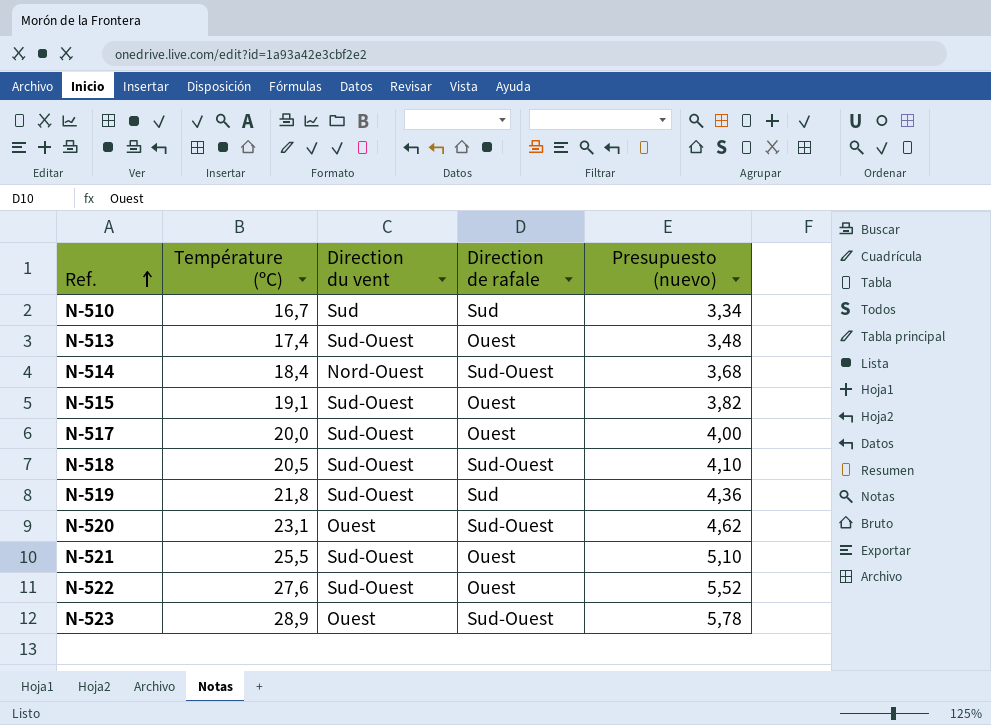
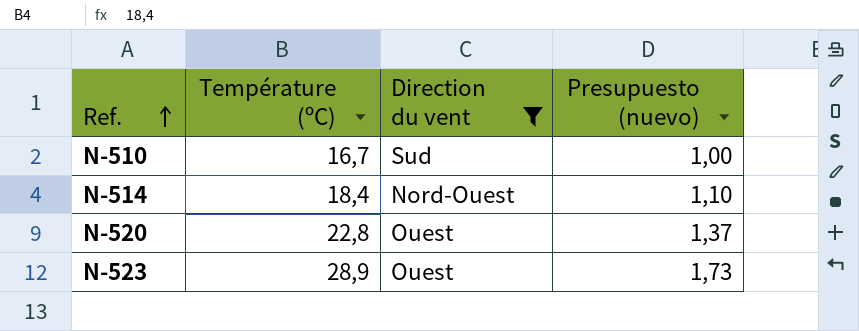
filter: none -> Direction du vent != Sud-Ouest
column Direction de rafale | position: 4 -> none
column Presupuesto (nuevo) | formula: [Température (ºC)] * 0,2 -> [Température (ºC)] * 0,06
N-520 | Température (ºC): 23,1 -> 22,8

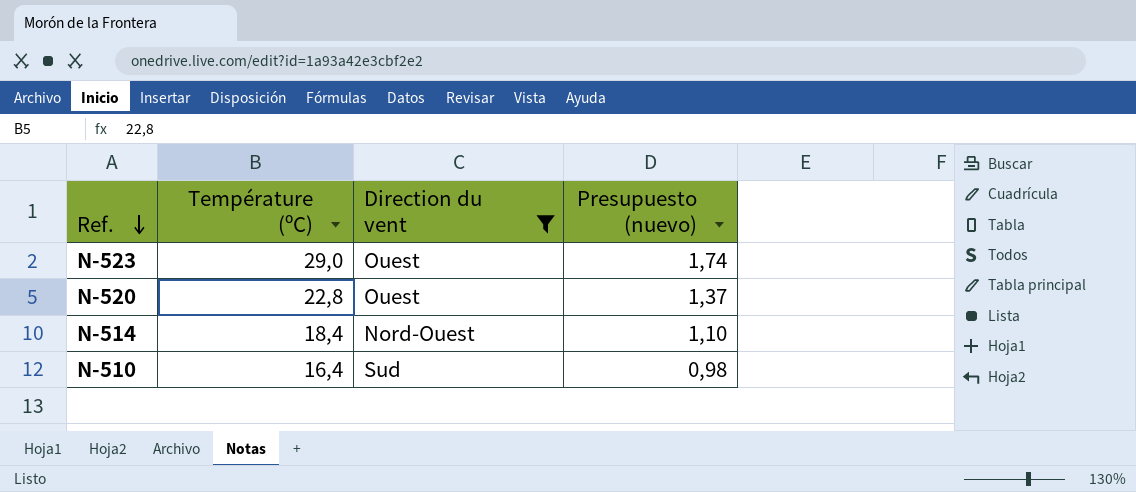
row order: Ref. ascending -> Ref. descending
N-523 | Température (ºC): 28,9 -> 29,0
N-523 | Presupuesto (nuevo): 1,73 -> 1,74
N-510 | Température (ºC): 16,7 -> 16,4
N-510 | Presupuesto (nuevo): 1,00 -> 0,98

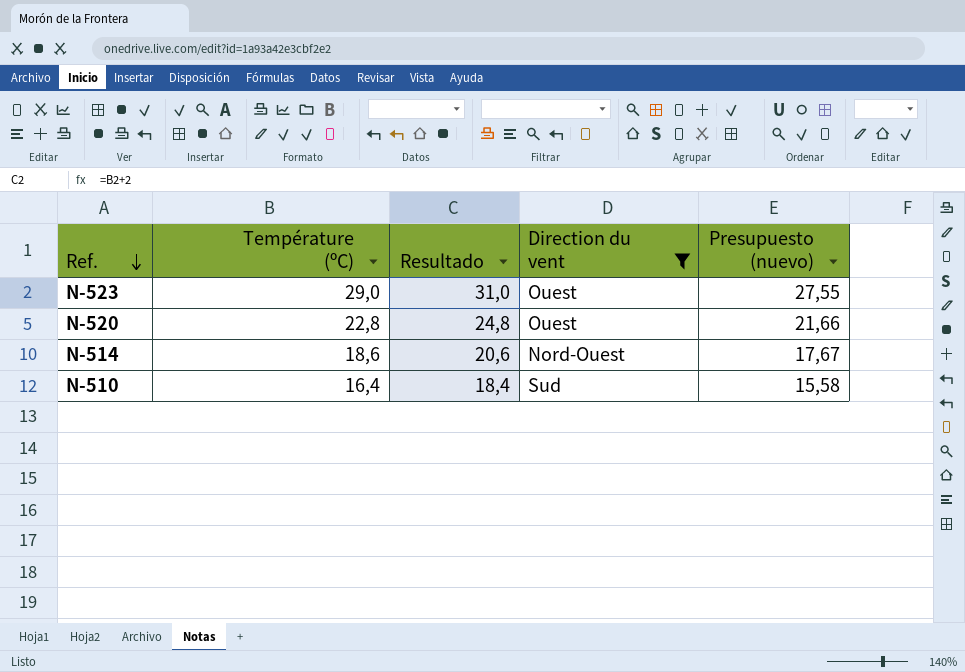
column Resultado | formula: none -> [Température (ºC)] + 2
column Presupuesto (nuevo) | formula: [Température (ºC)] * 0,06 -> [Température (ºC)] * 0,95
N-514 | Température (ºC): 18,4 -> 18,6

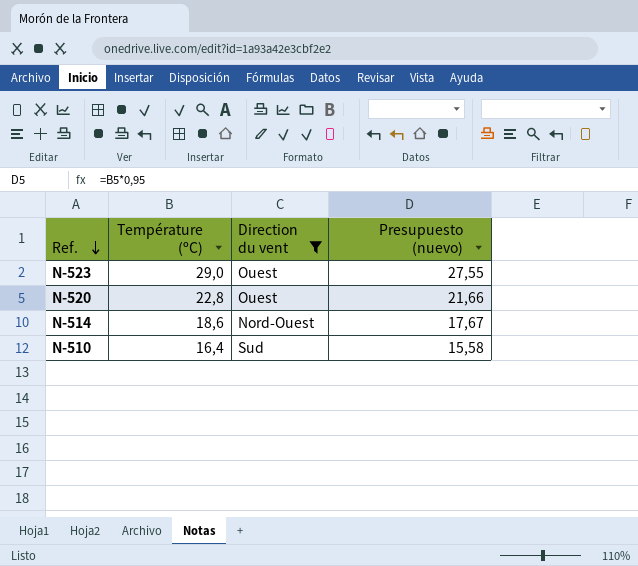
column Resultado | formula: [Température (ºC)] + 2 -> none

